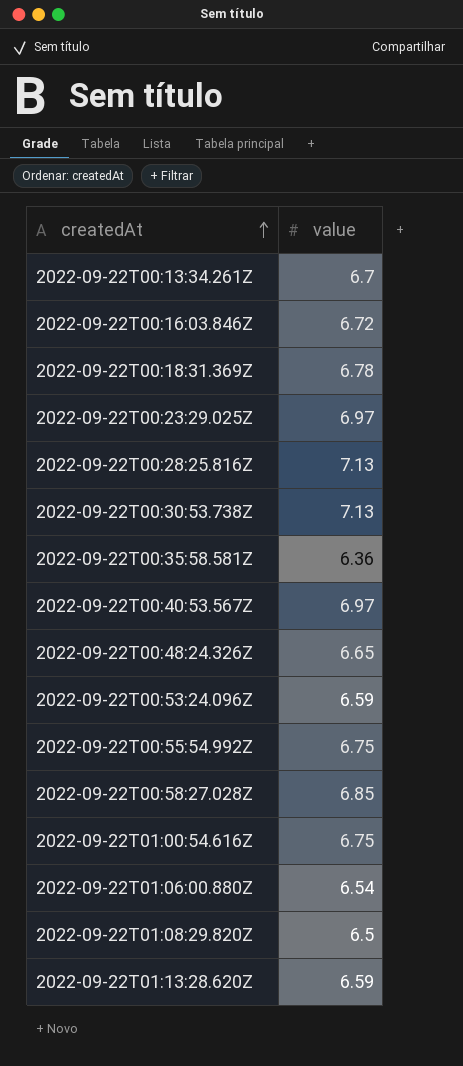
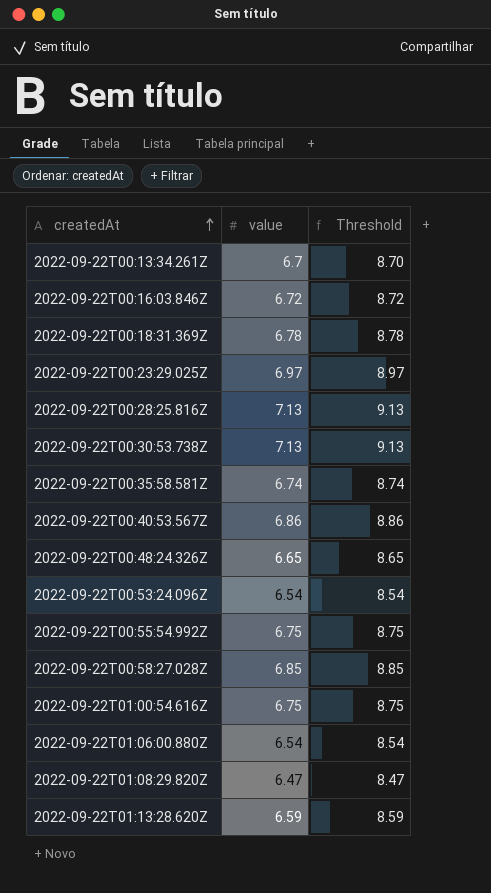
column Threshold | formula: none -> [value] + 2
2022-09-22T00:35:58.581Z | value: 6.36 -> 6.74
2022-09-22T00:40:53.567Z | value: 6.97 -> 6.86
2022-09-22T00:53:24.096Z | value: 6.59 -> 6.54
2022-09-22T01:08:29.820Z | value: 6.5 -> 6.47

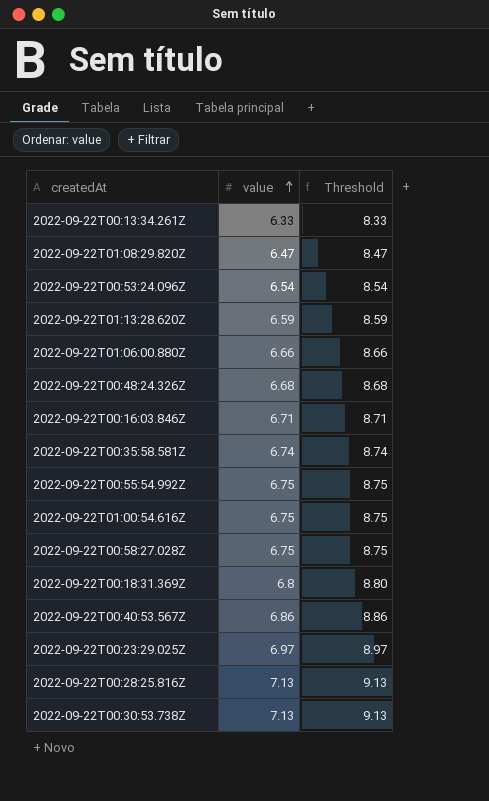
row order: createdAt ascending -> value ascending
2022-09-22T00:13:34.261Z | value: 6.7 -> 6.33
2022-09-22T00:13:34.261Z | Threshold: 8.70 -> 8.33
2022-09-22T01:06:00.880Z | value: 6.54 -> 6.66
2022-09-22T01:06:00.880Z | Threshold: 8.54 -> 8.66
2022-09-22T00:48:24.326Z | value: 6.65 -> 6.68
2022-09-22T00:48:24.326Z | Threshold: 8.65 -> 8.68
2022-09-22T00:16:03.846Z | value: 6.72 -> 6.71
2022-09-22T00:16:03.846Z | Threshold: 8.72 -> 8.71
2022-09-22T00:58:27.028Z | value: 6.85 -> 6.75
2022-09-22T00:58:27.028Z | Threshold: 8.85 -> 8.75
2022-09-22T00:18:31.369Z | value: 6.78 -> 6.8
2022-09-22T00:18:31.369Z | Threshold: 8.78 -> 8.80

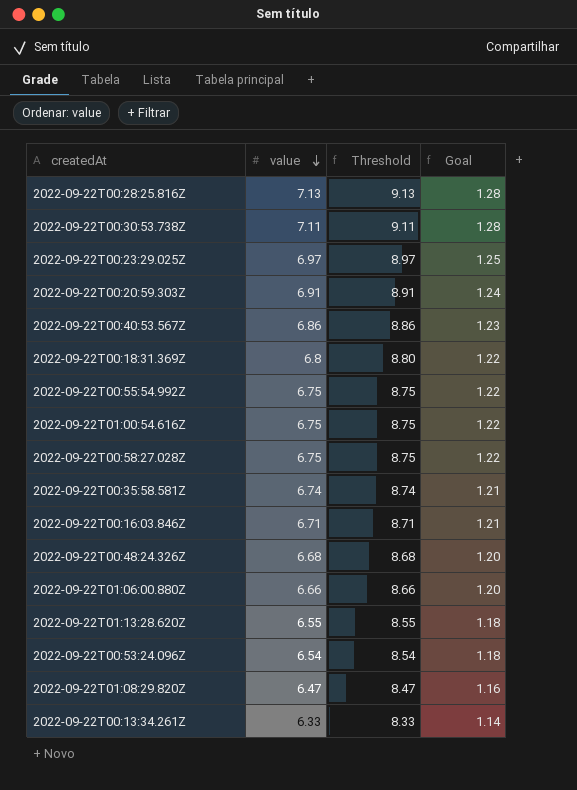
row order: value ascending -> value descending
column Goal | formula: none -> [value] * 0.18
2022-09-22T00:30:53.738Z | value: 7.13 -> 7.11
2022-09-22T00:30:53.738Z | Threshold: 9.13 -> 9.11
row 2022-09-22T00:20:59.303Z: none -> 6.91 | 8.91 | 1.24
2022-09-22T01:13:28.620Z | value: 6.59 -> 6.55
2022-09-22T01:13:28.620Z | Threshold: 8.59 -> 8.55

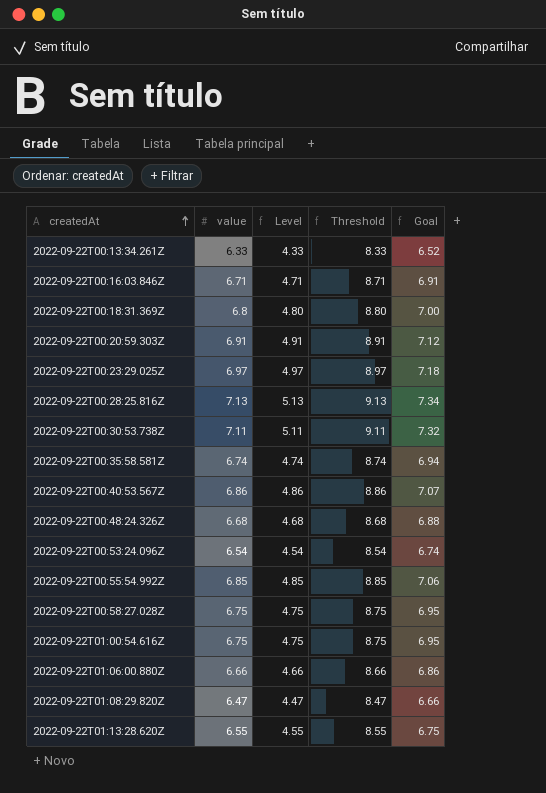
row order: value descending -> createdAt ascending
column Level | formula: none -> [value] - 2
column Goal | formula: [value] * 0.18 -> [value] * 1.03
2022-09-22T00:55:54.992Z | value: 6.75 -> 6.85
2022-09-22T00:55:54.992Z | Threshold: 8.75 -> 8.85

